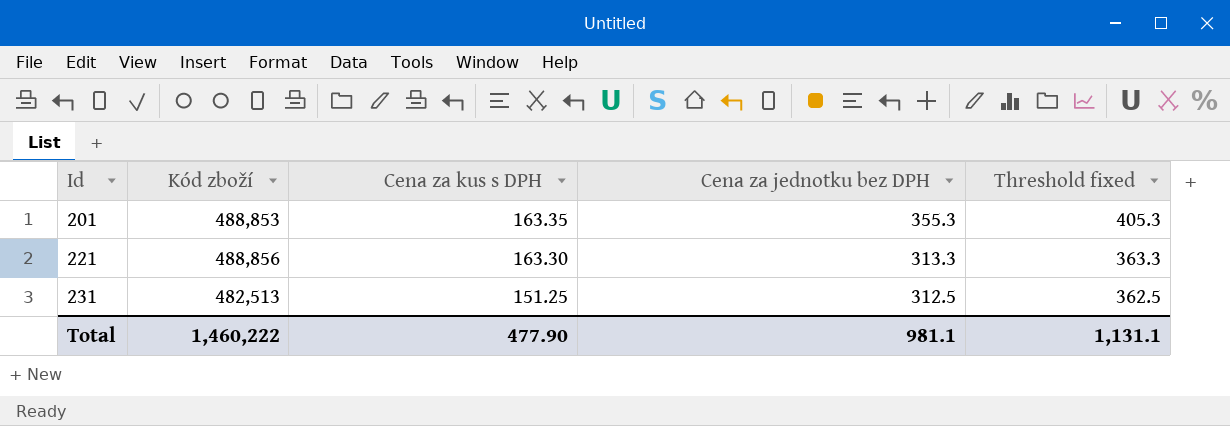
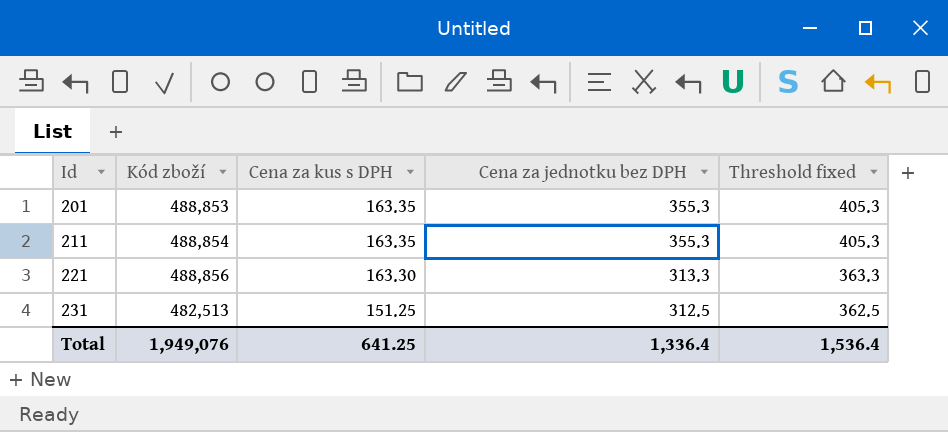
row 211: none -> 488,854 | 163.35 | 355.3 | 405.3
Total | Kód zboží: 1,460,222 -> 1,949,076
Total | Cena za kus s DPH: 477.90 -> 641.25
Total | Cena za jednotku bez DPH: 981.1 -> 1,336.4
Total | Threshold fixed: 1,131.1 -> 1,536.4

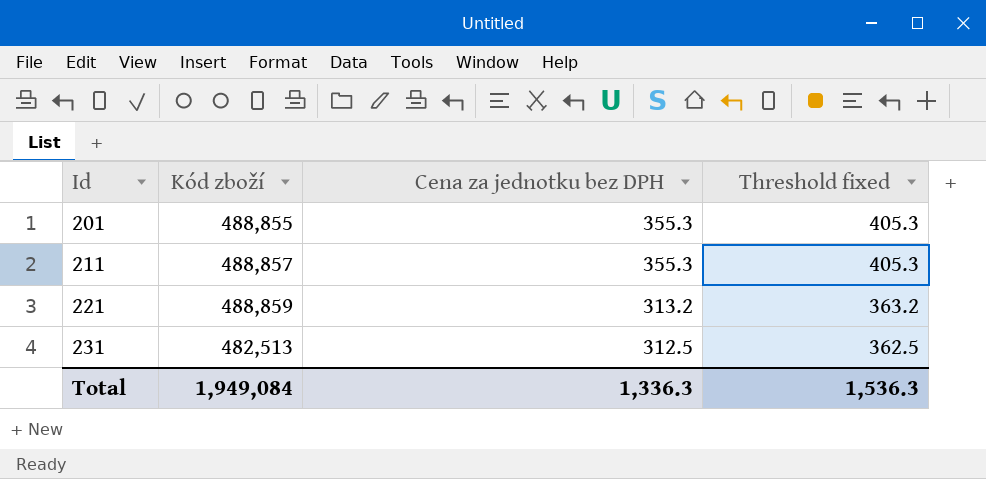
column Cena za kus s DPH | position: 3 -> none
201 | Kód zboží: 488,853 -> 488,855
211 | Kód zboží: 488,854 -> 488,857
221 | Kód zboží: 488,856 -> 488,859
221 | Cena za jednotku bez DPH: 313.3 -> 313.2
221 | Threshold fixed: 363.3 -> 363.2
Total | Kód zboží: 1,949,076 -> 1,949,084
Total | Cena za jednotku bez DPH: 1,336.4 -> 1,336.3
Total | Threshold fixed: 1,536.4 -> 1,536.3

